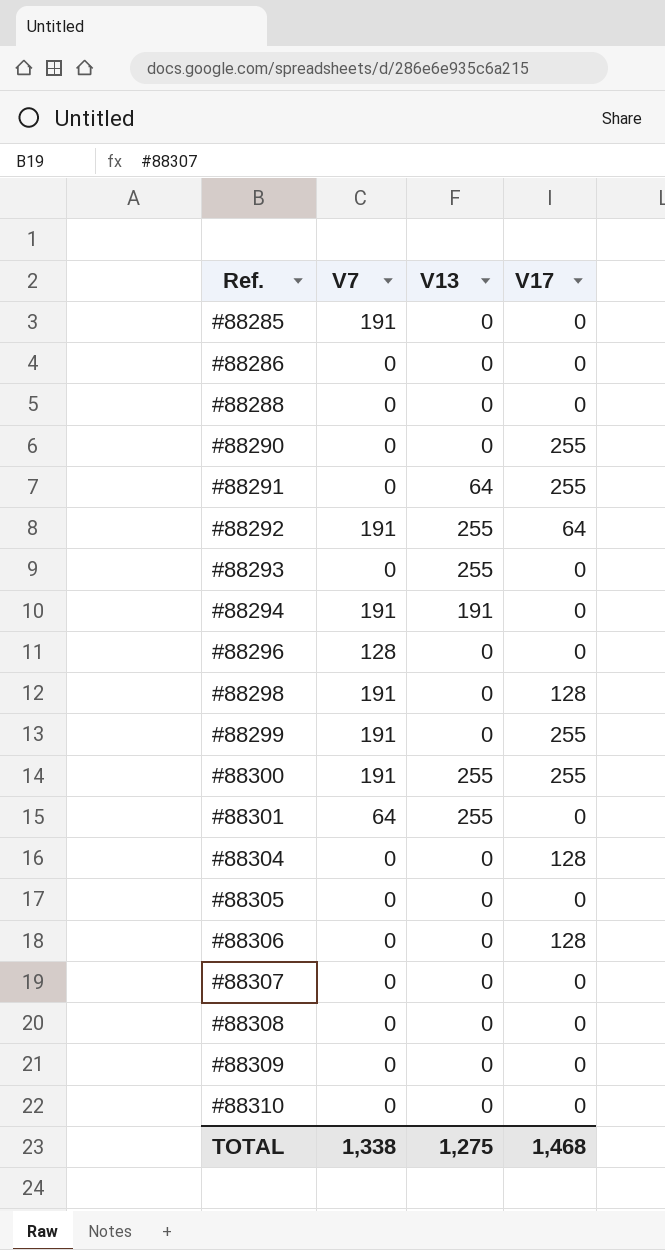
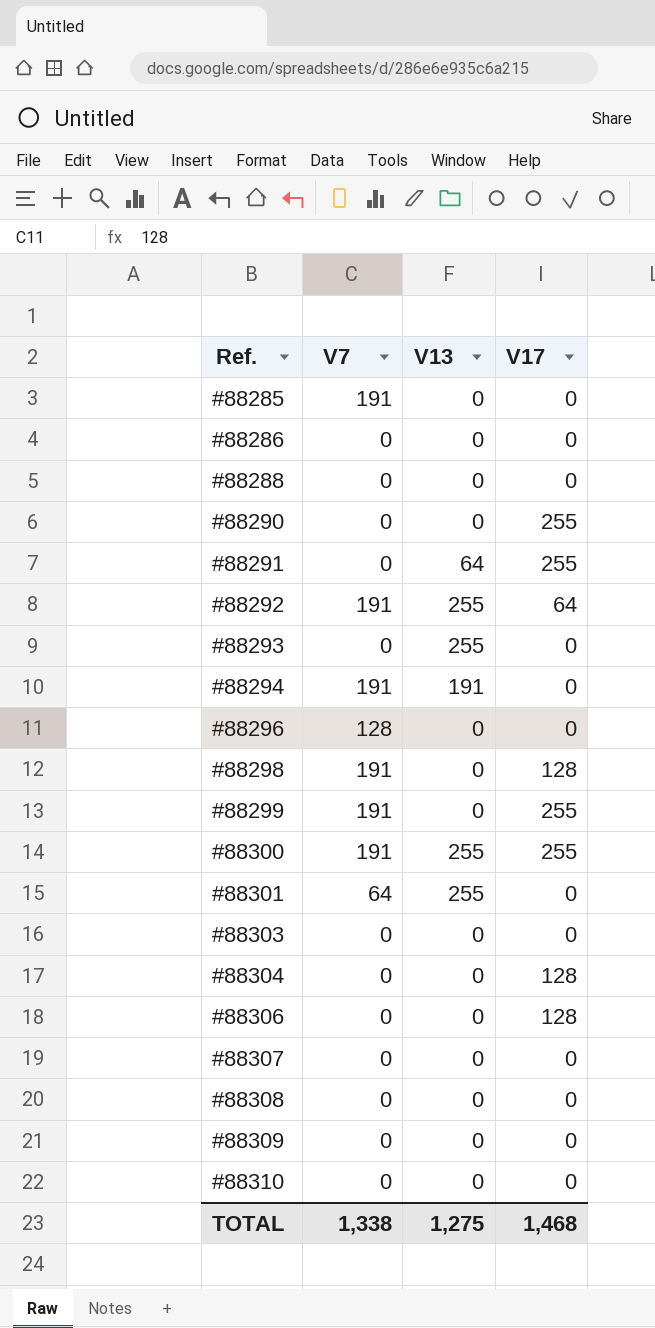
row #88305: 0 | 0 | 0 -> none
row #88303: none -> 0 | 0 | 0

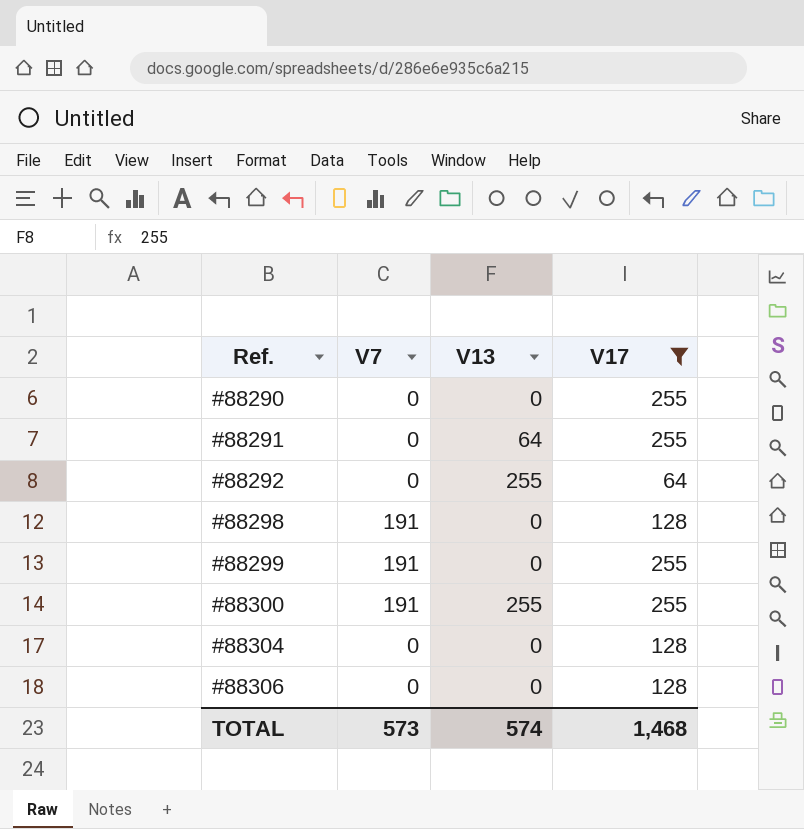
filter: none -> V17 != 0
#88292 | V7: 191 -> 0
TOTAL | V7: 1,338 -> 573
TOTAL | V13: 1,275 -> 574

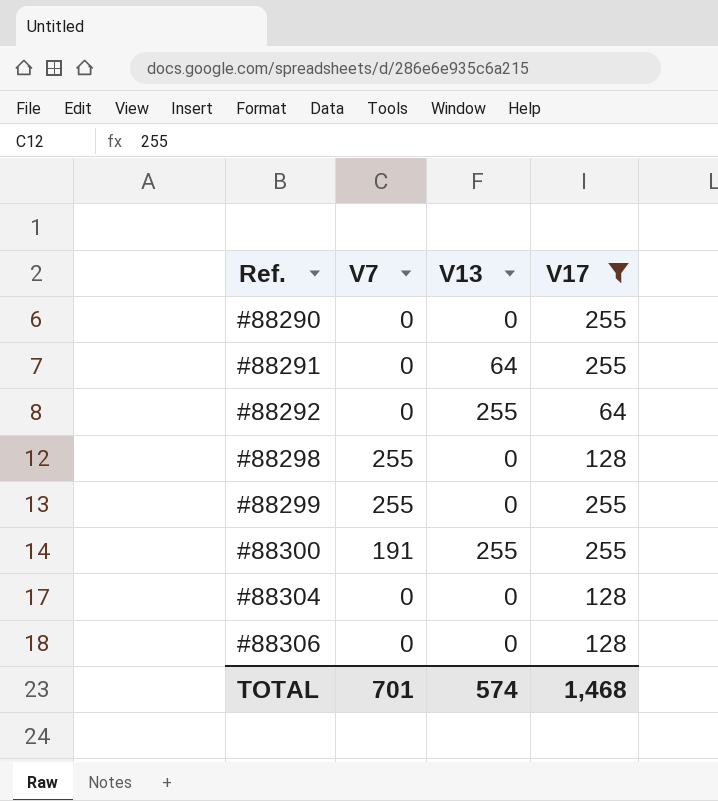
#88298 | V7: 191 -> 255
#88299 | V7: 191 -> 255
TOTAL | V7: 573 -> 701

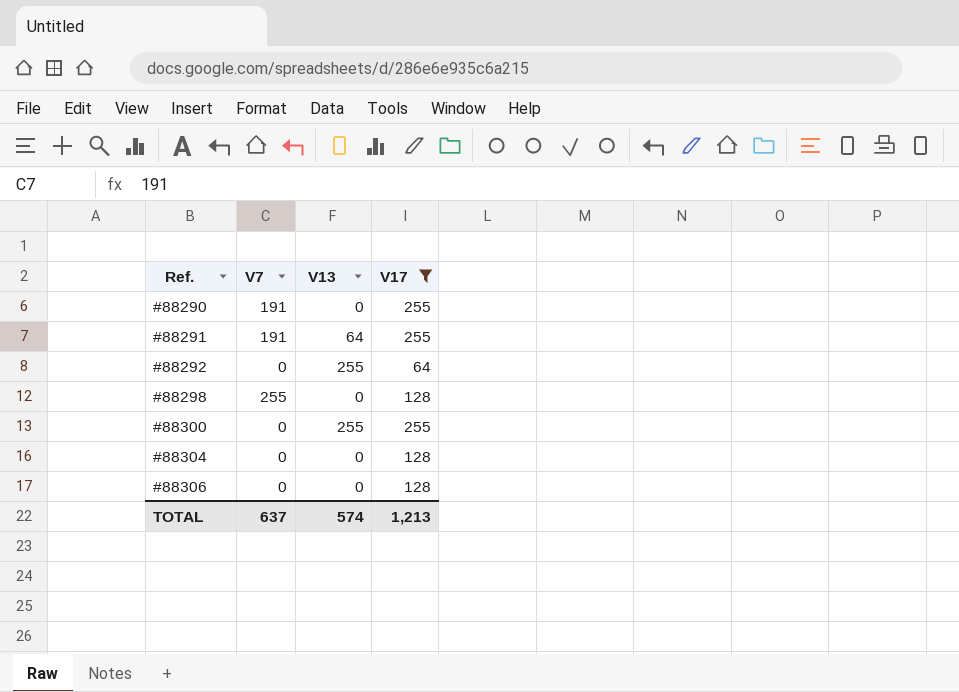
row #88299: 255 | 0 | 255 -> none
#88290 | V7: 0 -> 191
#88291 | V7: 0 -> 191
#88300 | V7: 191 -> 0
TOTAL | V7: 701 -> 637
TOTAL | V17: 1,468 -> 1,213

